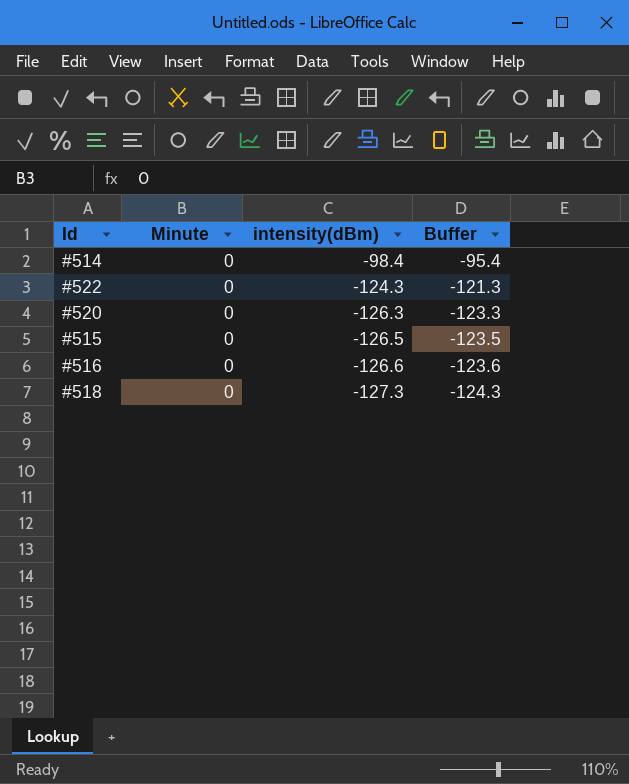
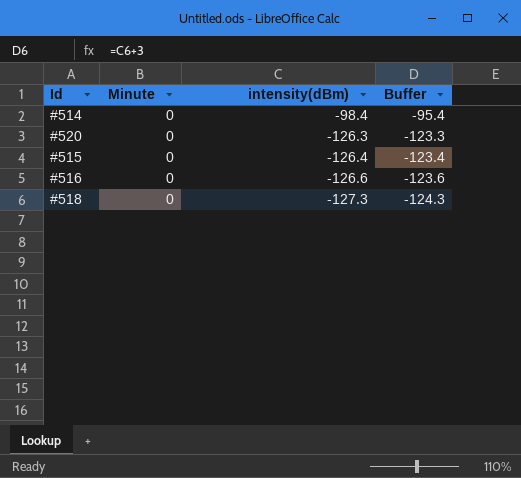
row #522: 0 | -124.3 | -121.3 -> none
#515 | intensity(dBm): -126.5 -> -126.4
#515 | Buffer: -123.5 -> -123.4

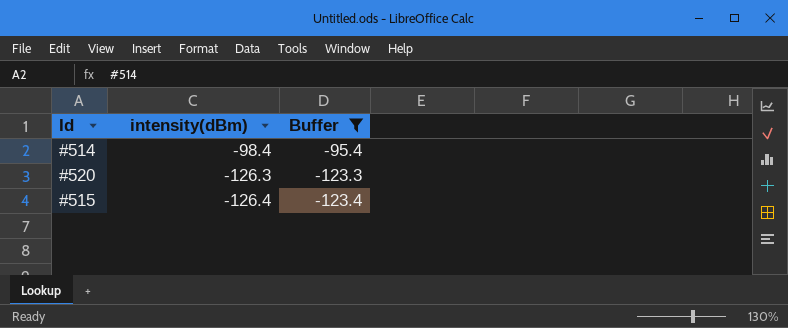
filter: none -> Buffer >= -123.4
column Minute | position: 2 -> none

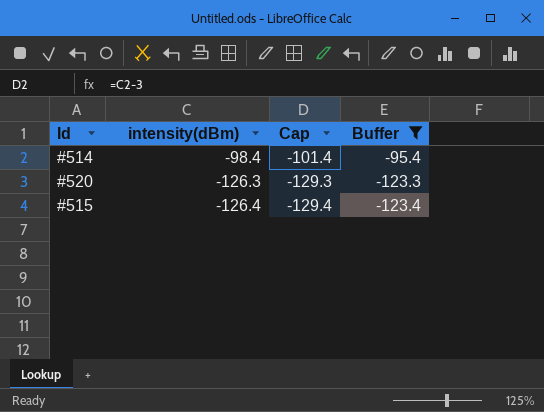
column Cap | formula: none -> [intensity(dBm)] - 3

